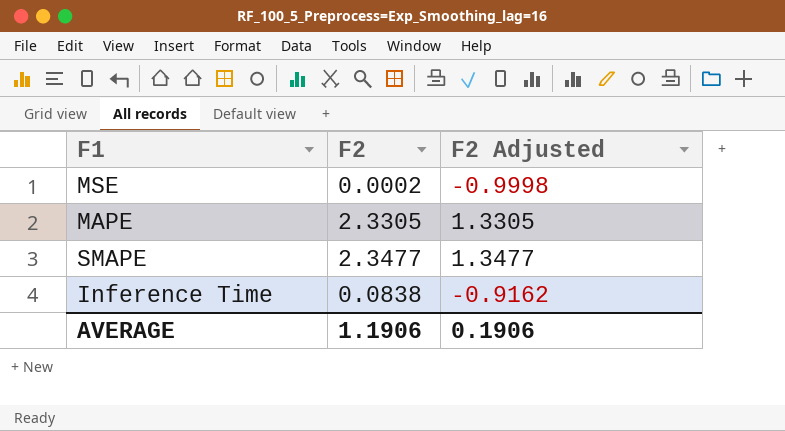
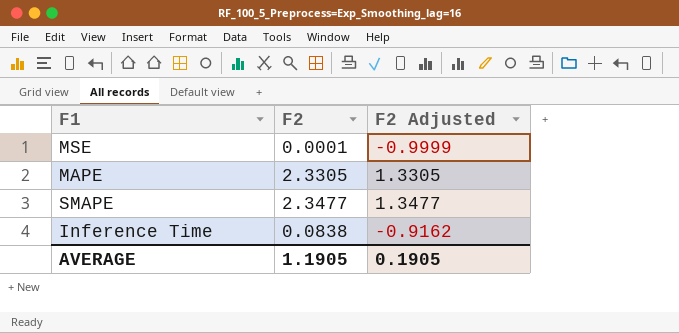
MSE | F2: 0.0002 -> 0.0001
MSE | F2 Adjusted: -0.9998 -> -0.9999
AVERAGE | F2: 1.1906 -> 1.1905
AVERAGE | F2 Adjusted: 0.1906 -> 0.1905

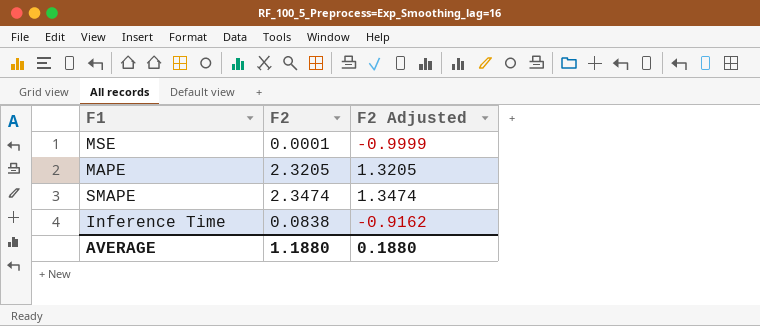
MAPE | F2: 2.3305 -> 2.3205
MAPE | F2 Adjusted: 1.3305 -> 1.3205
SMAPE | F2: 2.3477 -> 2.3474
SMAPE | F2 Adjusted: 1.3477 -> 1.3474
AVERAGE | F2: 1.1905 -> 1.1880
AVERAGE | F2 Adjusted: 0.1905 -> 0.1880

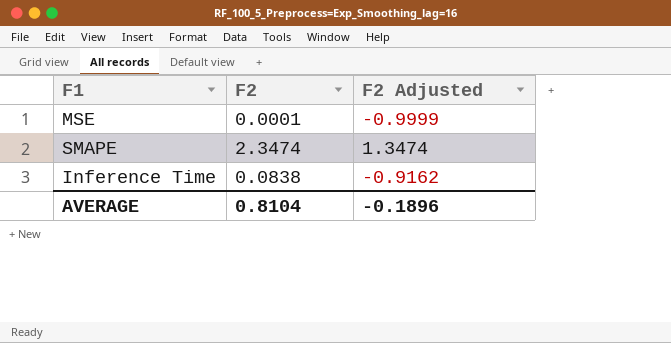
row MAPE: 2.3205 | 1.3205 -> none
AVERAGE | F2: 1.1880 -> 0.8104
AVERAGE | F2 Adjusted: 0.1880 -> -0.1896

